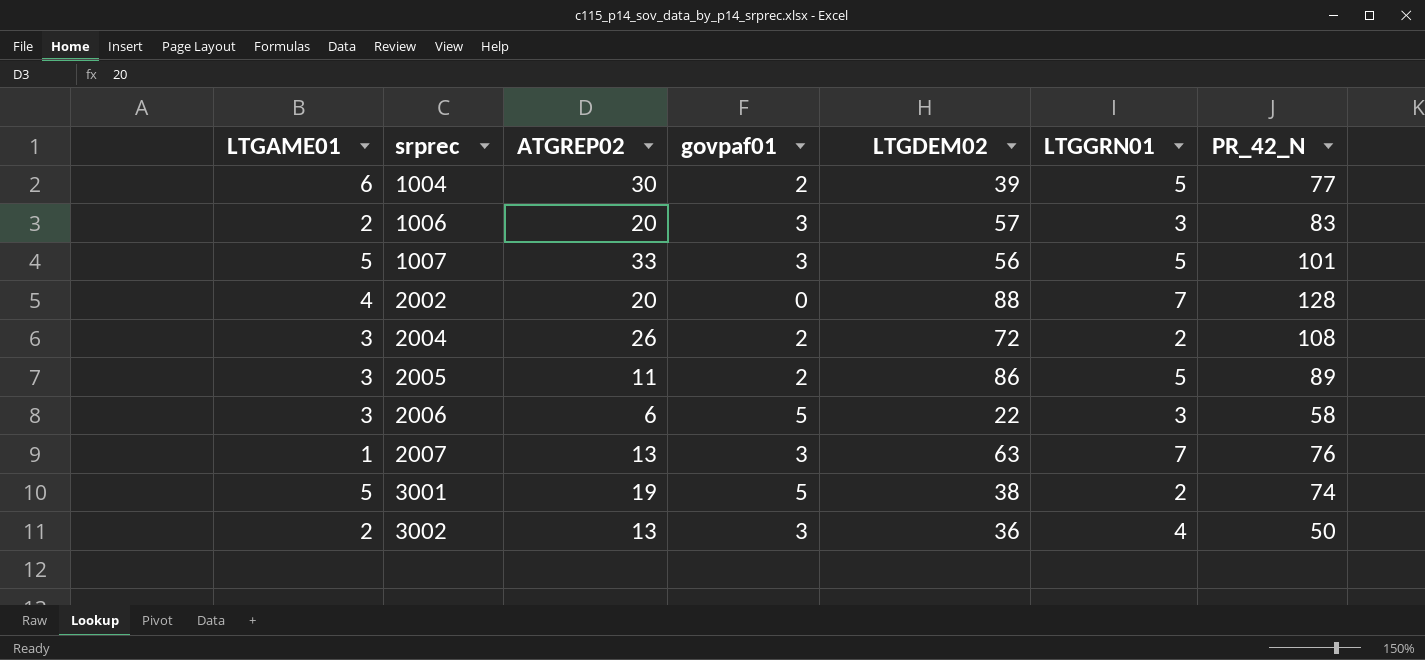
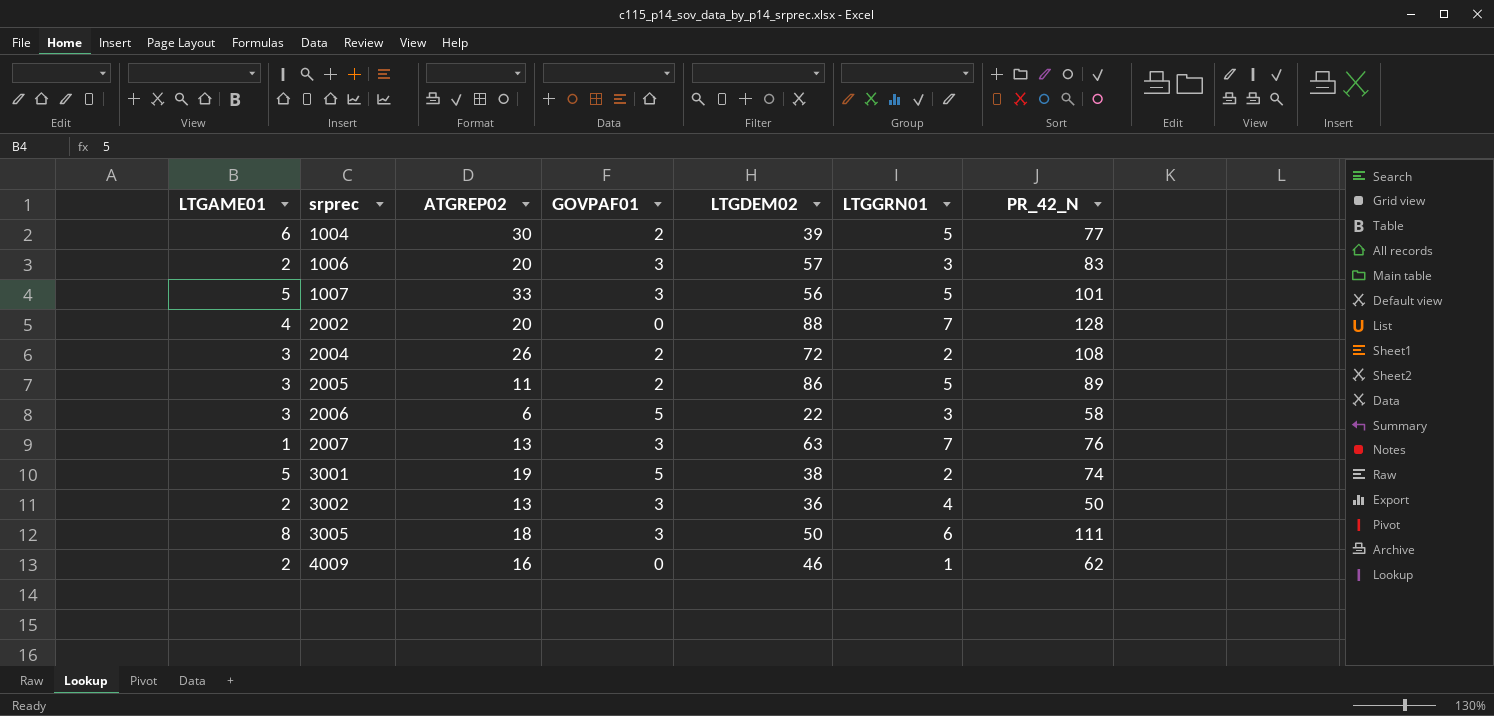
column name: govpaf01 -> GOVPAF01
row 3005: none -> 8 | 18 | 3 | 50 | 6 | 111
row 4009: none -> 2 | 16 | 0 | 46 | 1 | 62

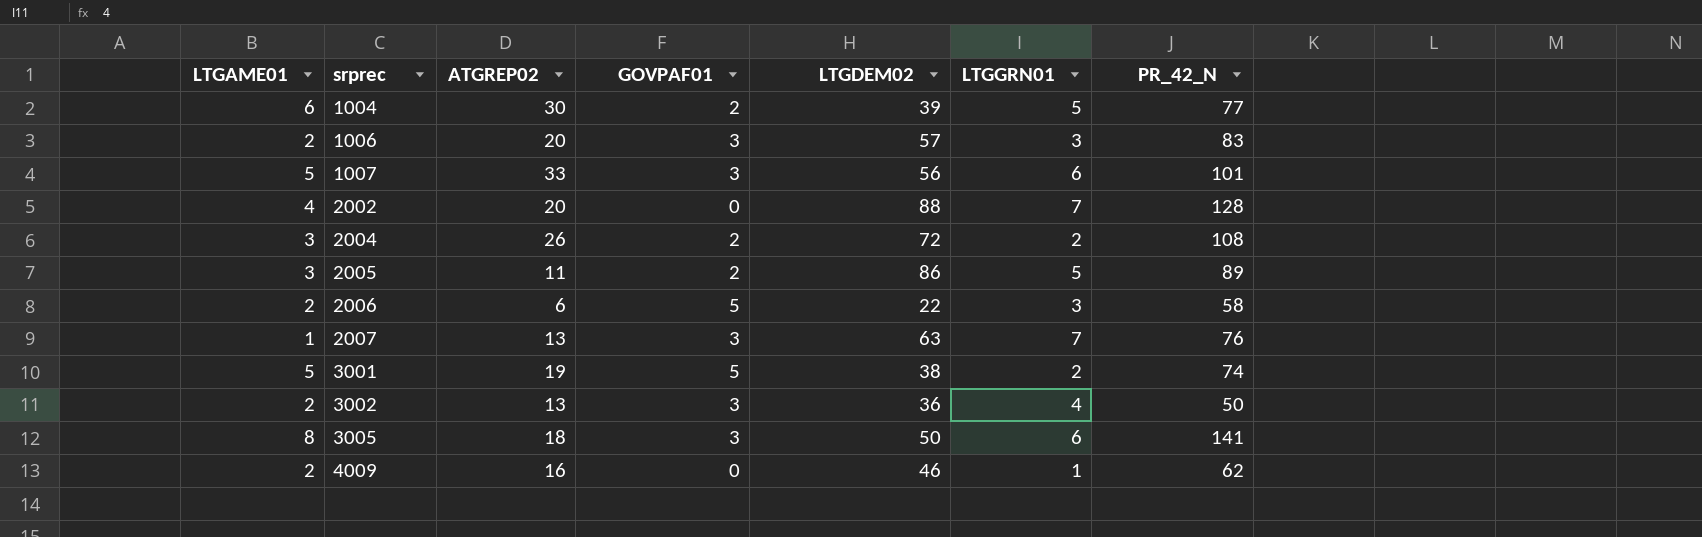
1007 | LTGGRN01: 5 -> 6
2006 | LTGAME01: 3 -> 2
3005 | PR_42_N: 111 -> 141

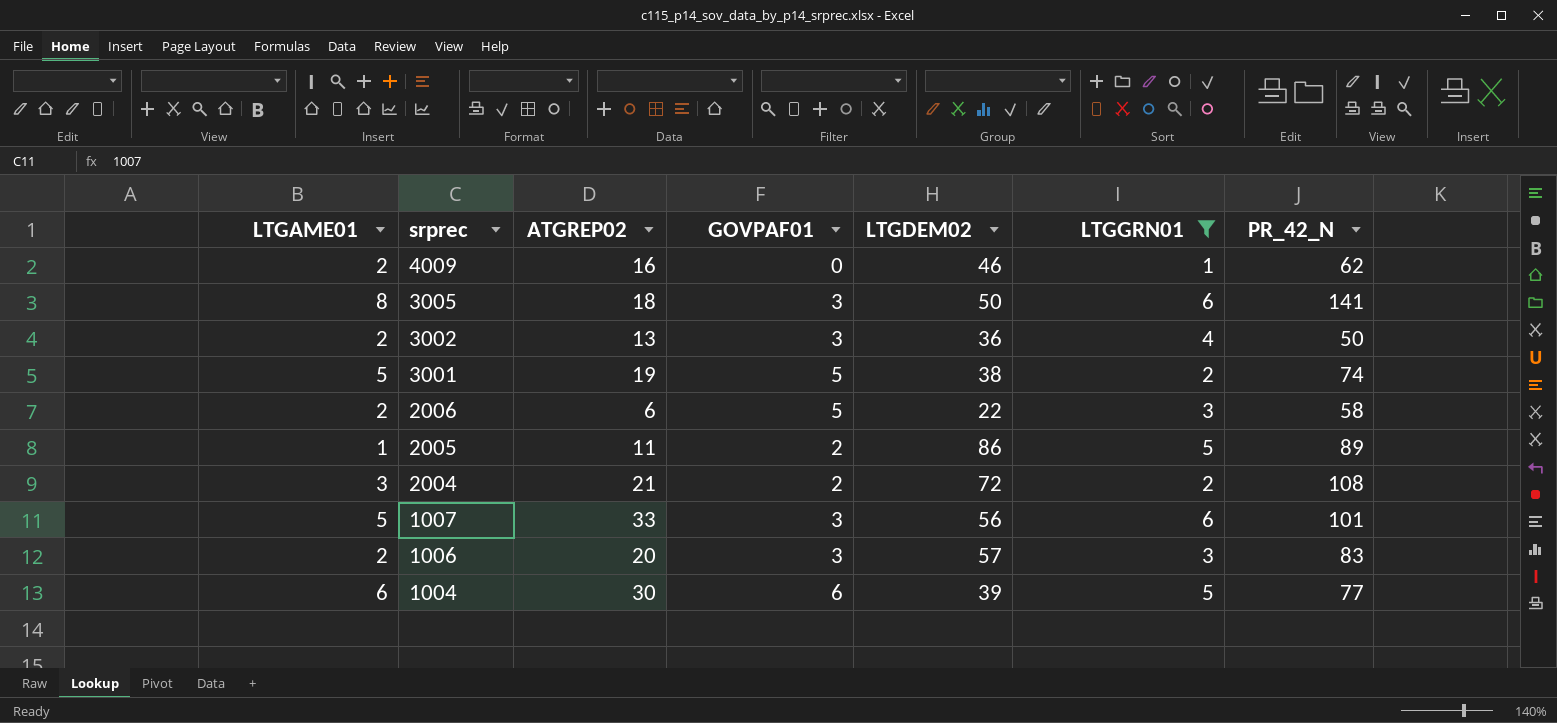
filter: none -> LTGGRN01 != 7
row order: srprec ascending -> srprec descending
2005 | LTGAME01: 3 -> 1
2004 | ATGREP02: 26 -> 21
1004 | GOVPAF01: 2 -> 6

